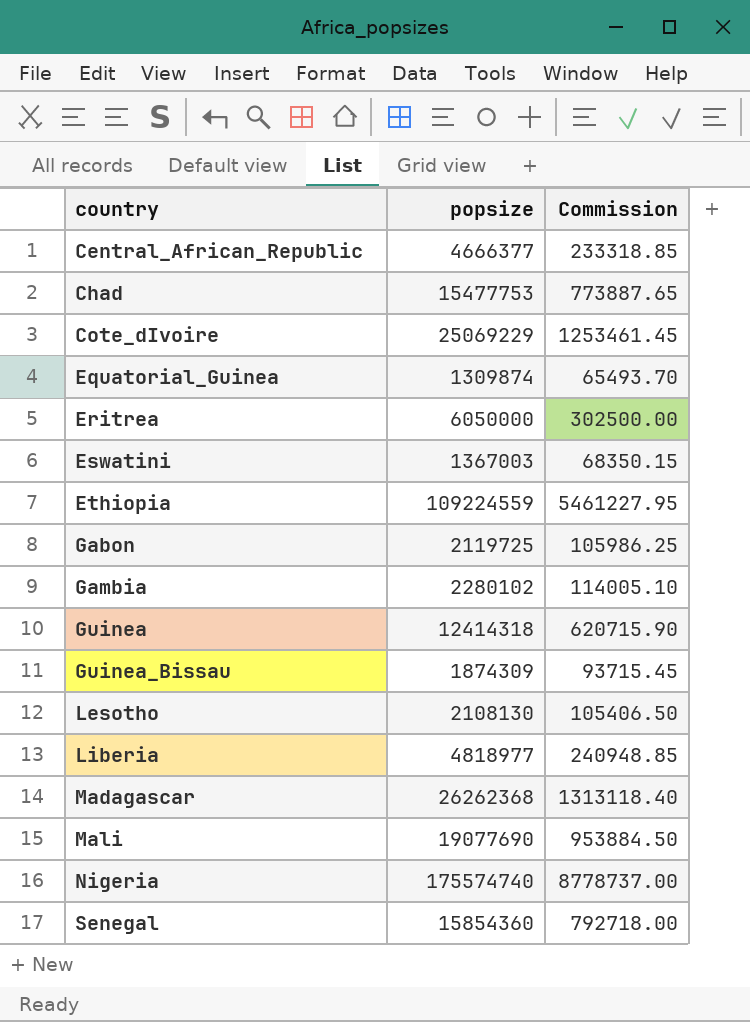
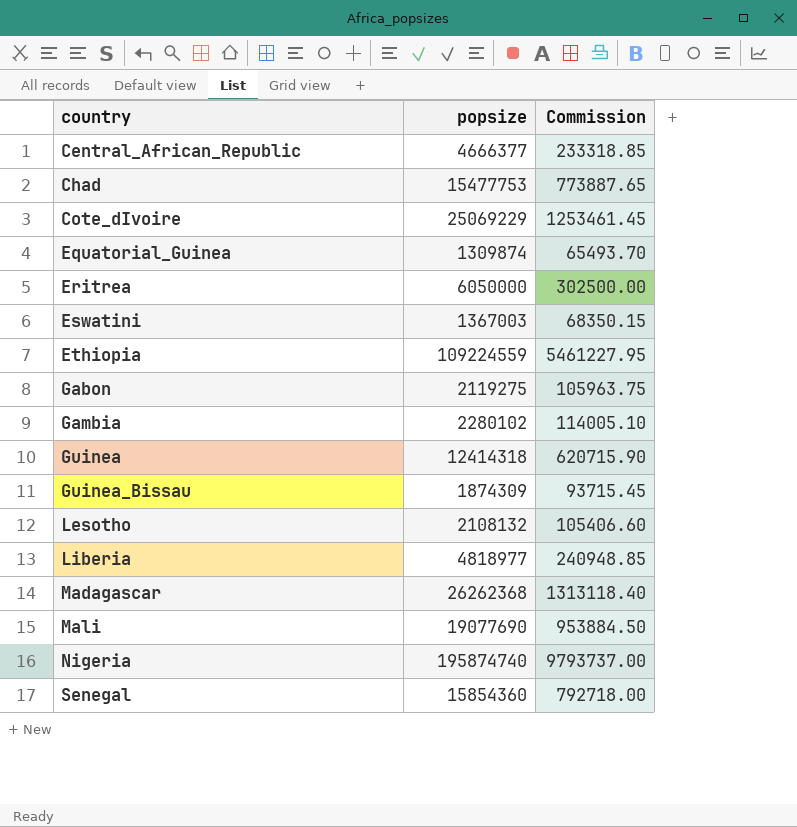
Gabon | popsize: 2119725 -> 2119275
Gabon | Commission: 105986.25 -> 105963.75
Lesotho | popsize: 2108130 -> 2108132
Lesotho | Commission: 105406.50 -> 105406.60
Nigeria | popsize: 175574740 -> 195874740
Nigeria | Commission: 8778737.00 -> 9793737.00

